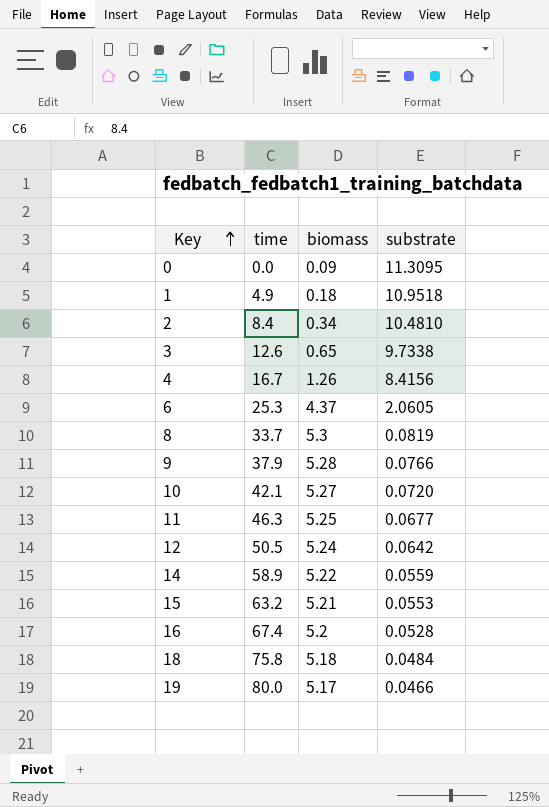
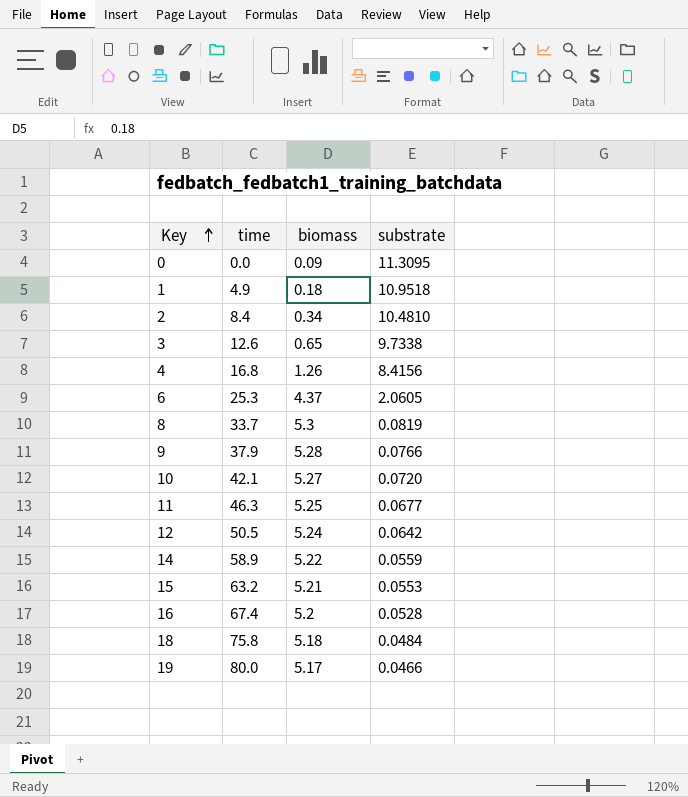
4 | time: 16.7 -> 16.8

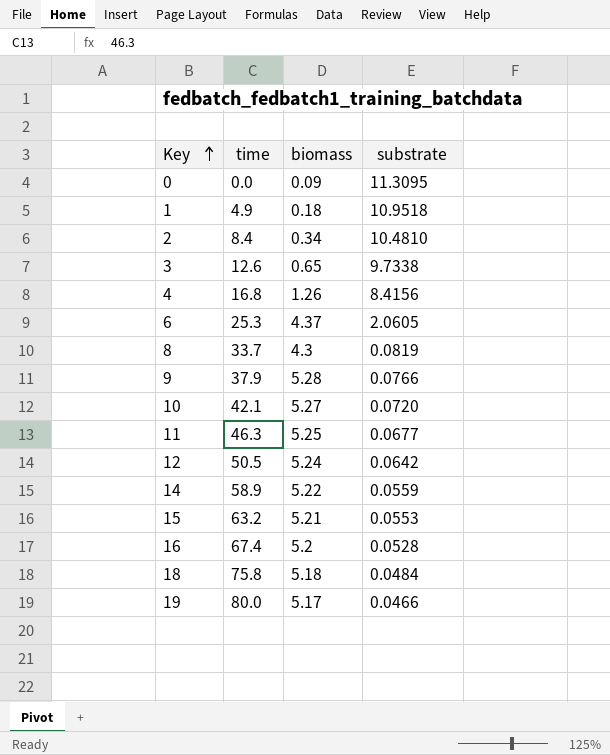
8 | biomass: 5.3 -> 4.3

